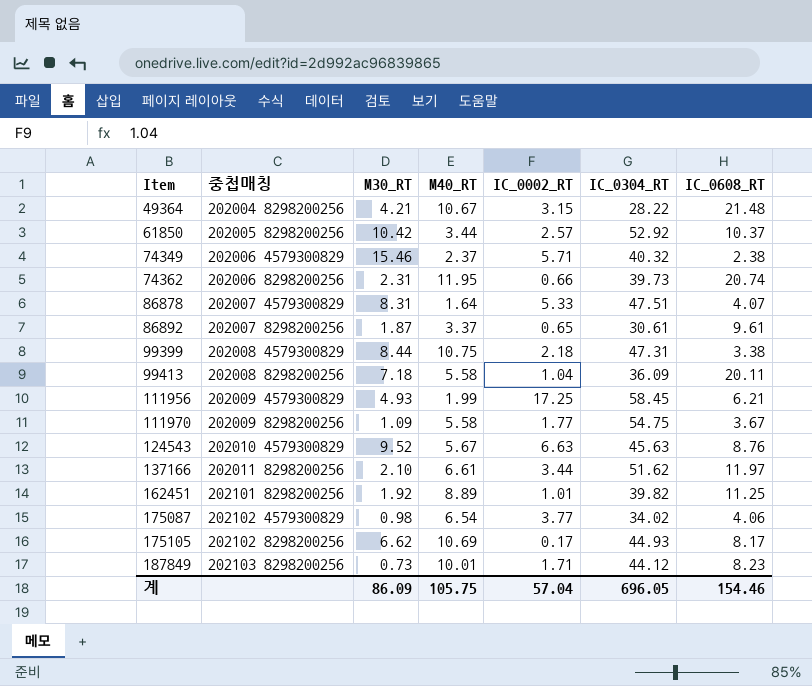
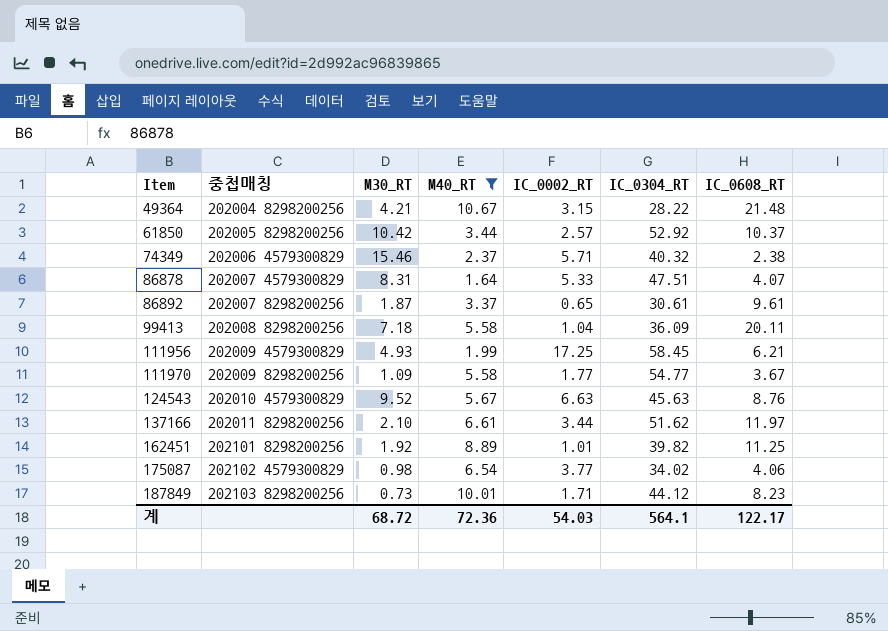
filter: none -> M40_RT <= 10.67
111970 | IC_0304_RT: 54.75 -> 54.77
계 | M30_RT: 86.09 -> 68.72
계 | M40_RT: 105.75 -> 72.36
계 | IC_0002_RT: 57.04 -> 54.03
계 | IC_0304_RT: 696.05 -> 564.1
계 | IC_0608_RT: 154.46 -> 122.17

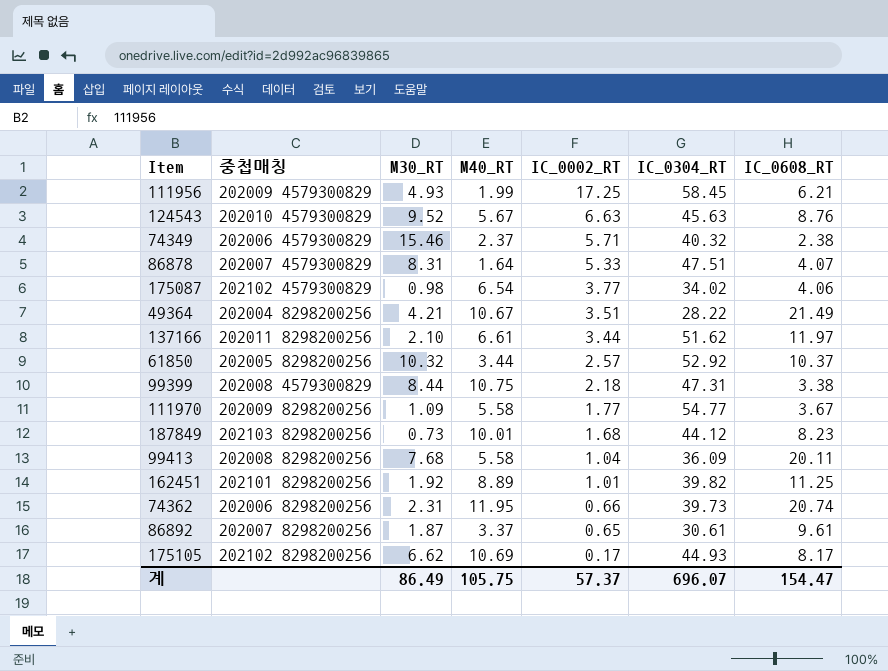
filter: M40_RT <= 10.67 -> none
row order: Item ascending -> IC_0002_RT descending
49364 | IC_0002_RT: 3.15 -> 3.51
49364 | IC_0608_RT: 21.48 -> 21.49
61850 | M30_RT: 10.42 -> 10.32
187849 | IC_0002_RT: 1.71 -> 1.68
99413 | M30_RT: 7.18 -> 7.68
계 | M30_RT: 68.72 -> 86.49
계 | M40_RT: 72.36 -> 105.75
계 | IC_0002_RT: 54.03 -> 57.37
계 | IC_0304_RT: 564.1 -> 696.07
계 | IC_0608_RT: 122.17 -> 154.47

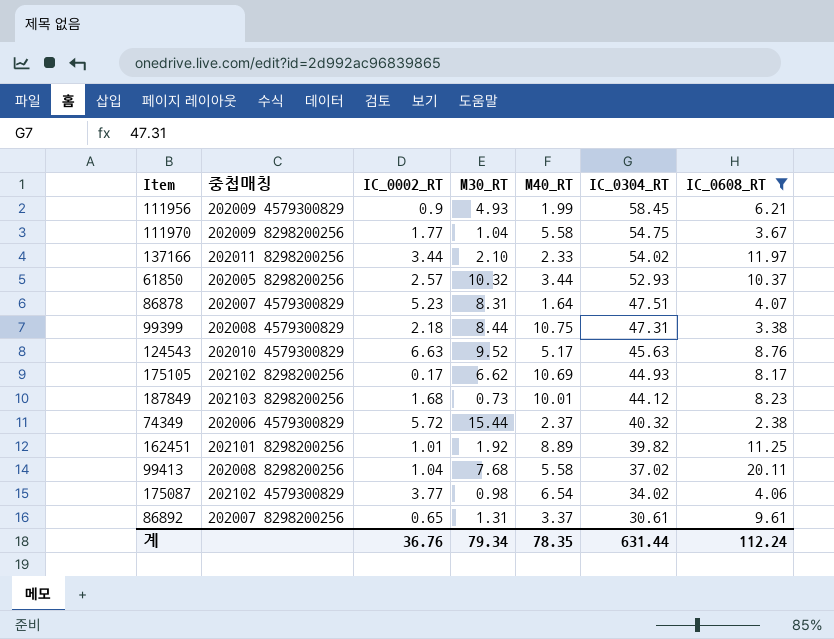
filter: none -> IC_0608_RT <= 20.11
row order: IC_0002_RT descending -> IC_0304_RT descending
column IC_0002_RT | position: 5 -> 3
111956 | IC_0002_RT: 17.25 -> 0.9
111970 | M30_RT: 1.09 -> 1.04
111970 | IC_0304_RT: 54.77 -> 54.75
137166 | M40_RT: 6.61 -> 2.33
137166 | IC_0304_RT: 51.62 -> 54.02
61850 | IC_0304_RT: 52.92 -> 52.93
86878 | IC_0002_RT: 5.33 -> 5.23
124543 | M40_RT: 5.67 -> 5.17
74349 | IC_0002_RT: 5.71 -> 5.72
74349 | M30_RT: 15.46 -> 15.44
99413 | IC_0304_RT: 36.09 -> 37.02
86892 | M30_RT: 1.87 -> 1.31
계 | IC_0002_RT: 57.37 -> 36.76
계 | M30_RT: 86.49 -> 79.34
계 | M40_RT: 105.75 -> 78.35
계 | IC_0304_RT: 696.07 -> 631.44
계 | IC_0608_RT: 154.47 -> 112.24

